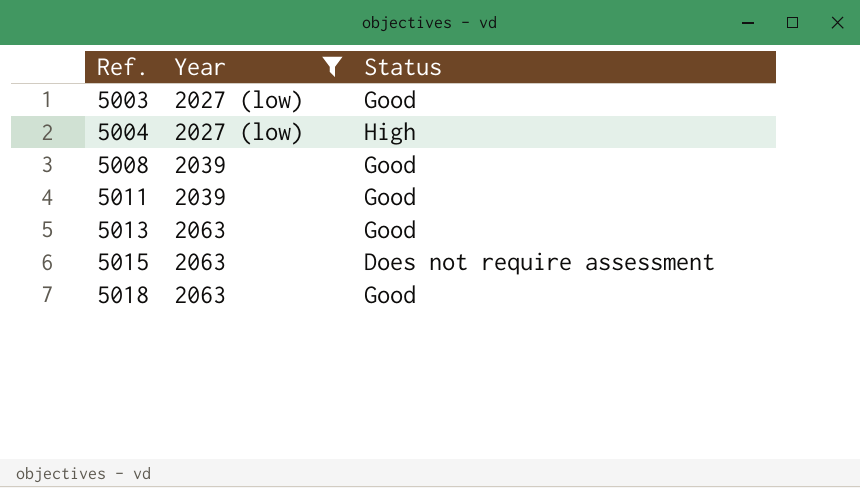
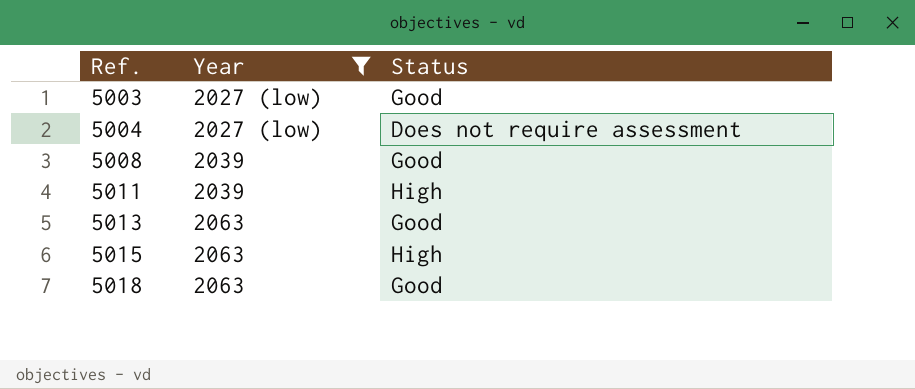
5004 | Status: High -> Does not require assessment
5011 | Status: Good -> High
5015 | Status: Does not require assessment -> High

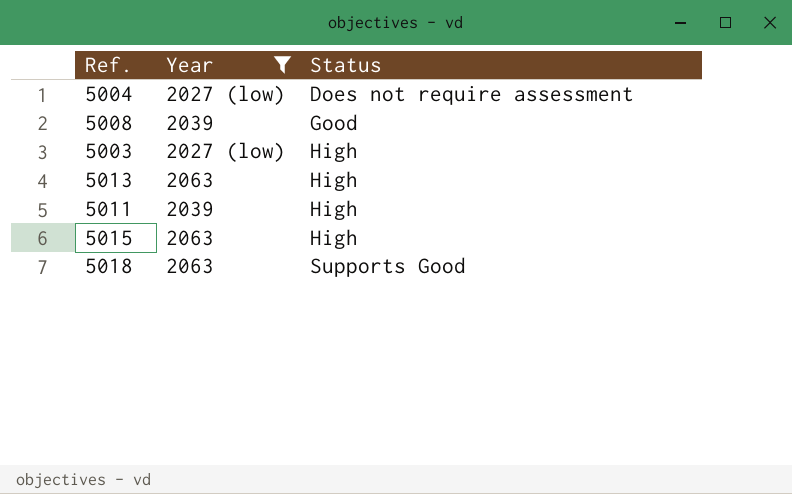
row order: Ref. ascending -> Status ascending
5003 | Status: Good -> High
5013 | Status: Good -> High
5018 | Status: Good -> Supports Good

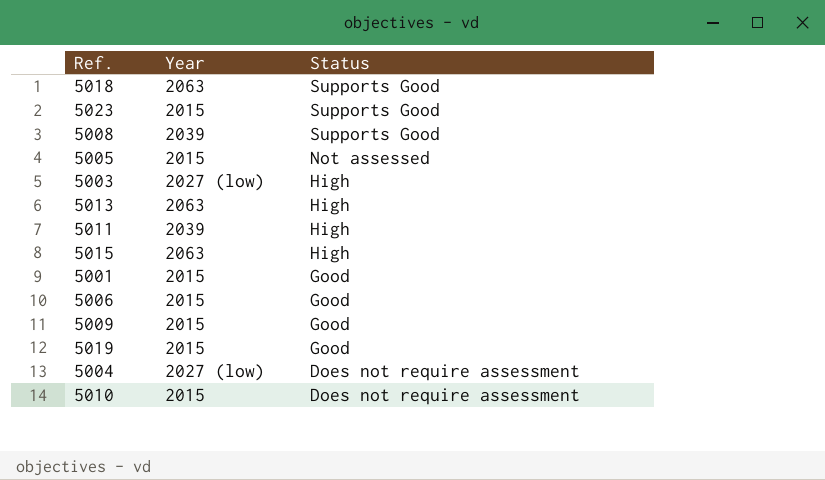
filter: Year != 2015 -> none
row order: Status ascending -> Status descending
5008 | Status: Good -> Supports Good

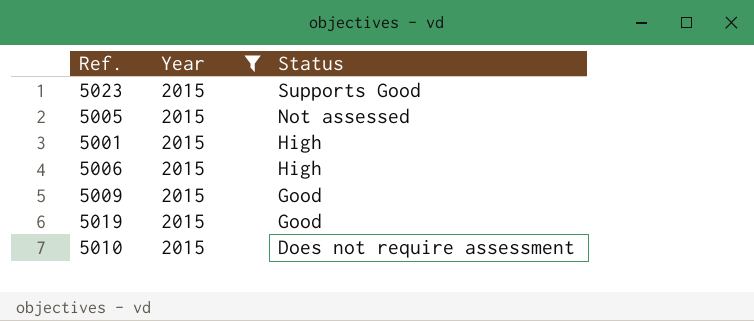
filter: none -> Year = 2015
5001 | Status: Good -> High
5006 | Status: Good -> High

